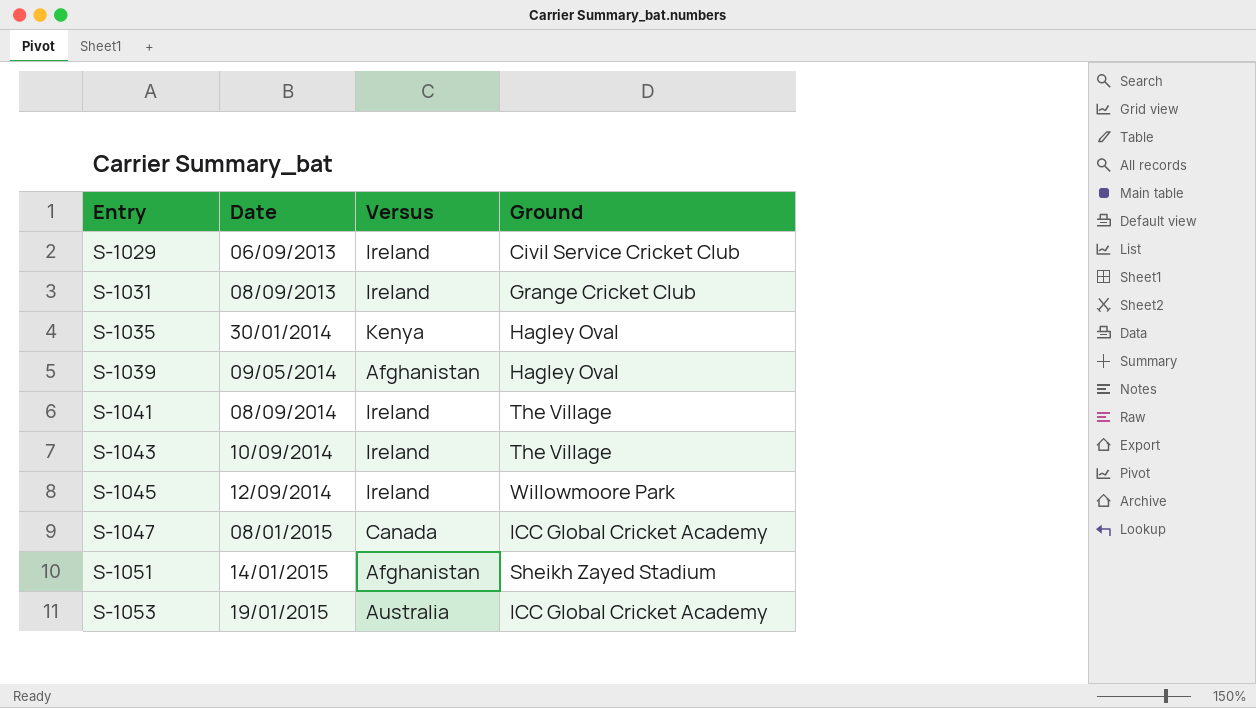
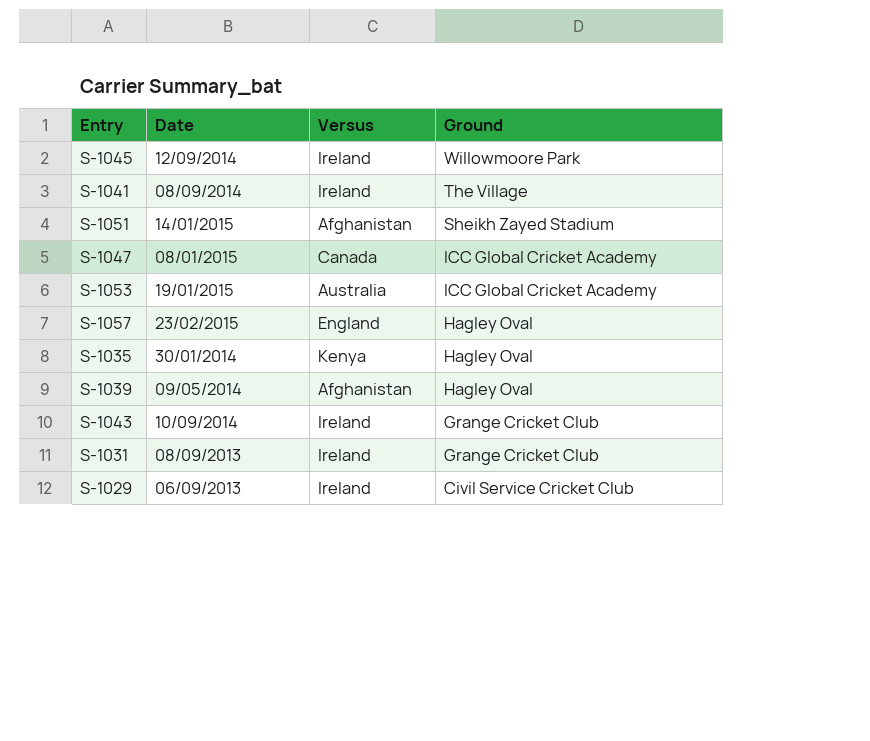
row order: Entry ascending -> Ground descending
row S-1057: none -> 23/02/2015 | England | Hagley Oval
S-1043 | Ground: The Village -> Grange Cricket Club

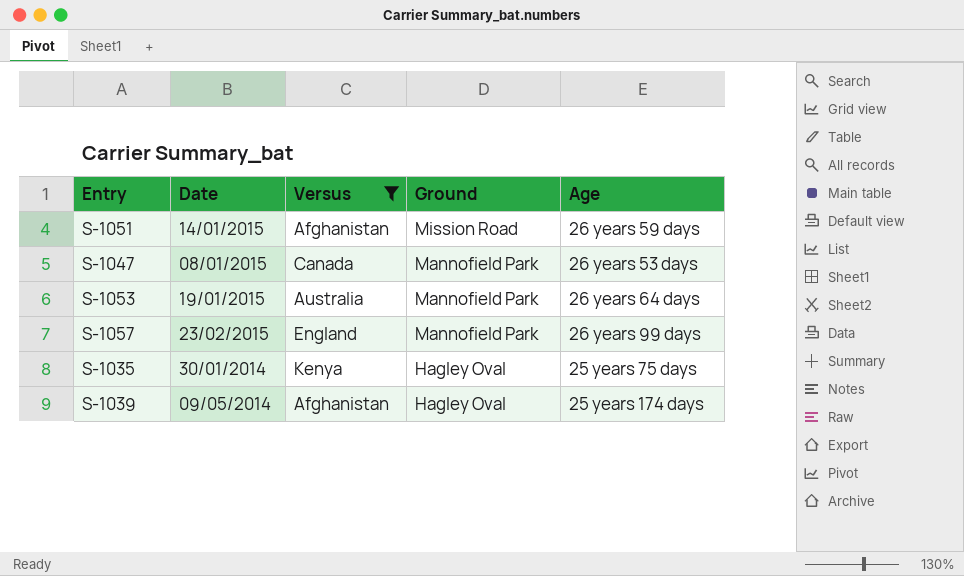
filter: none -> Versus != Ireland
column Age | position: none -> 5
S-1051 | Ground: Sheikh Zayed Stadium -> Mission Road
S-1047 | Ground: ICC Global Cricket Academy -> Mannofield Park
S-1053 | Ground: ICC Global Cricket Academy -> Mannofield Park
S-1057 | Ground: Hagley Oval -> Mannofield Park

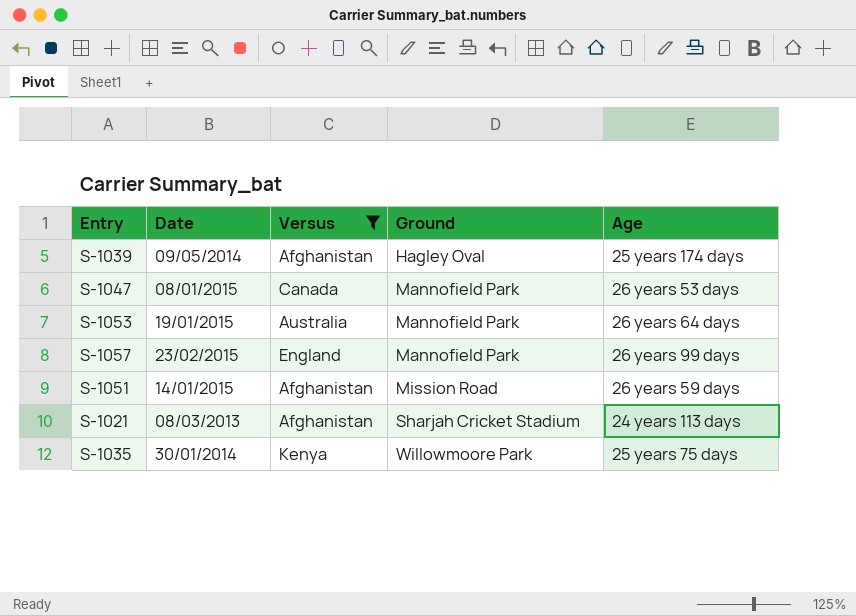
row order: Ground descending -> Ground ascending
row S-1021: none -> 08/03/2013 | Afghanistan | Sharjah Cricket Stadium | 24 years 113 days
S-1035 | Ground: Hagley Oval -> Willowmoore Park

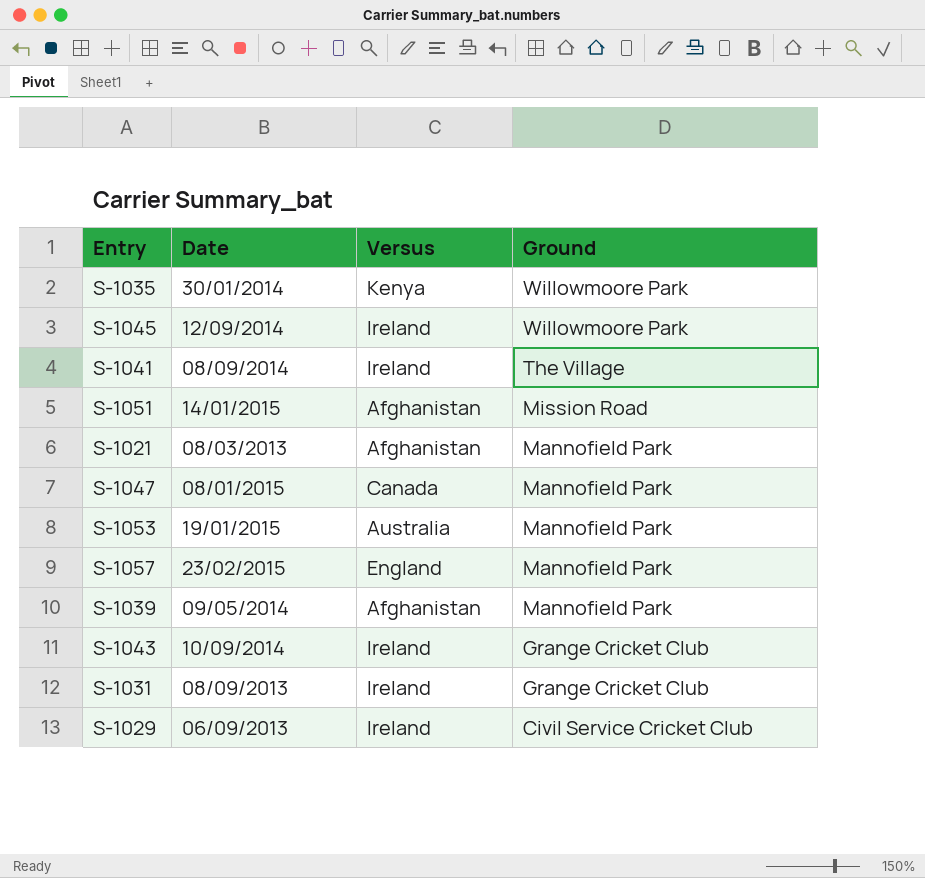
filter: Versus != Ireland -> none
row order: Ground ascending -> Ground descending
column Age | position: 5 -> none
S-1021 | Ground: Sharjah Cricket Stadium -> Mannofield Park
S-1039 | Ground: Hagley Oval -> Mannofield Park

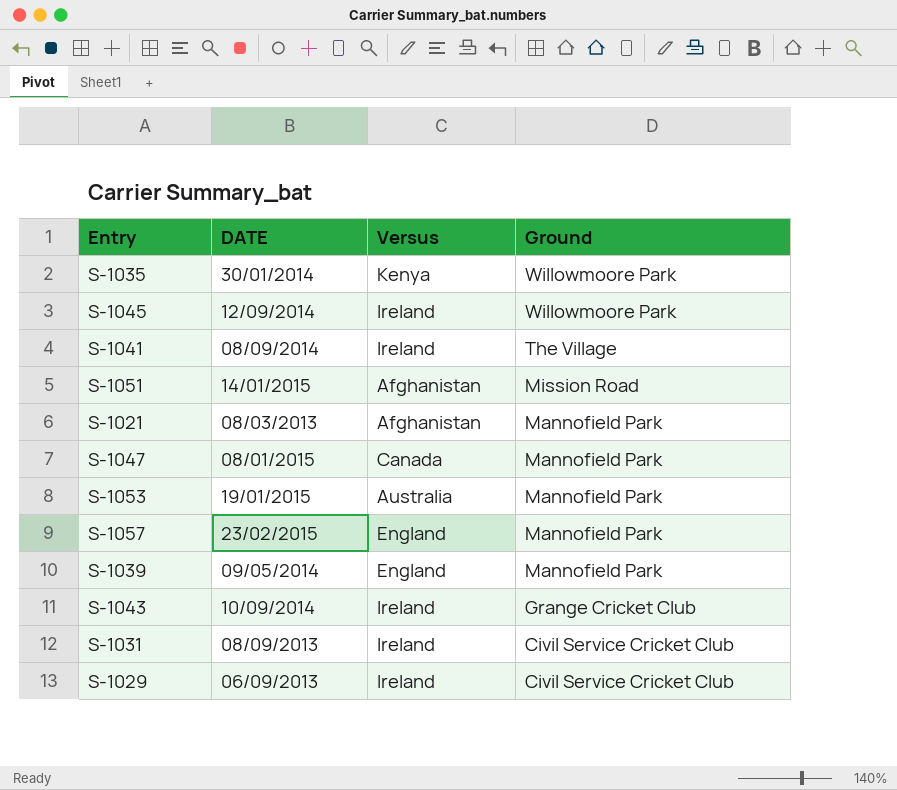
column name: Date -> DATE
S-1039 | Versus: Afghanistan -> England
S-1031 | Ground: Grange Cricket Club -> Civil Service Cricket Club

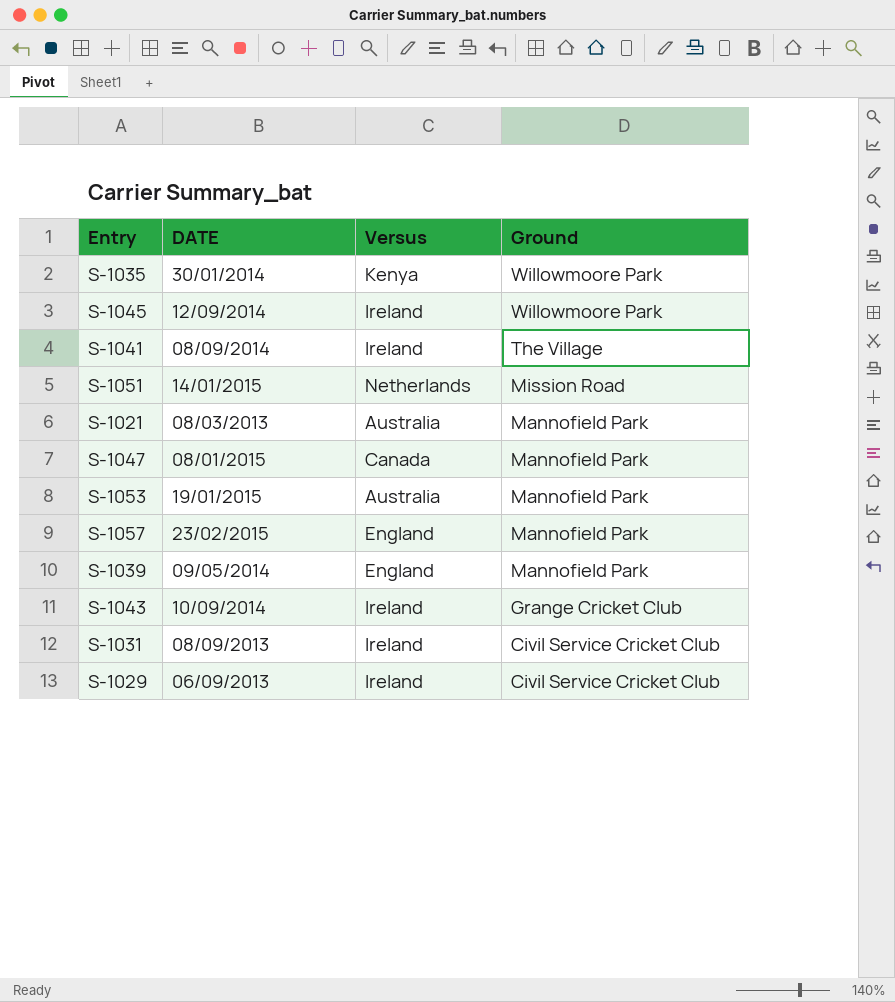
S-1051 | Versus: Afghanistan -> Netherlands
S-1021 | Versus: Afghanistan -> Australia

